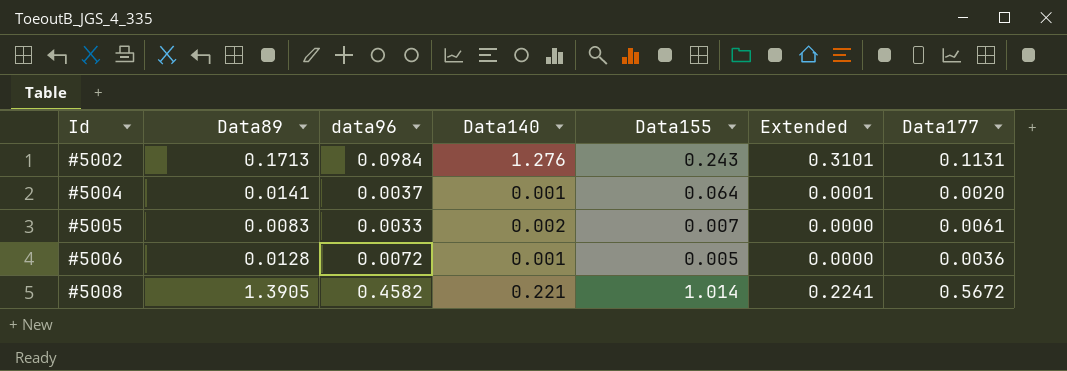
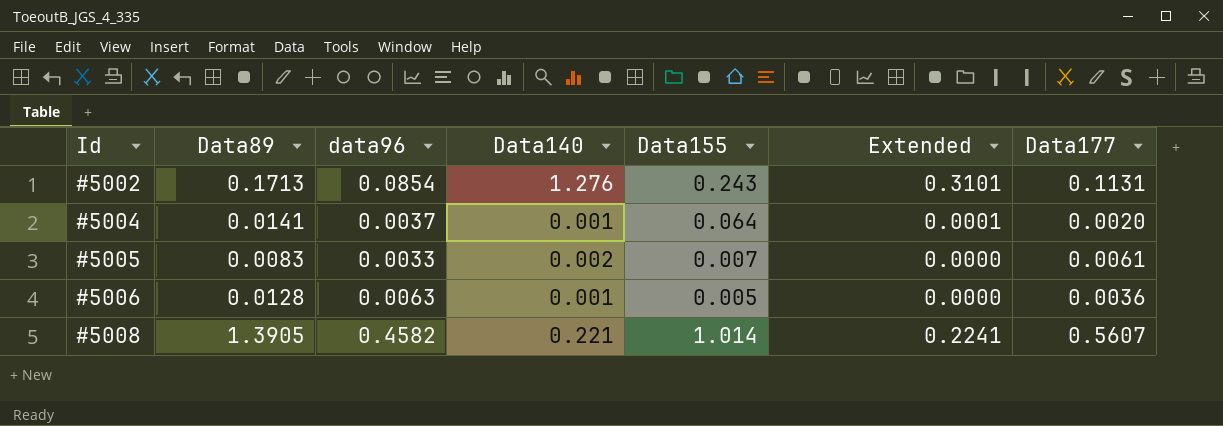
#5002 | data96: 0.0984 -> 0.0854
#5006 | data96: 0.0072 -> 0.0063
#5008 | Data177: 0.5672 -> 0.5607

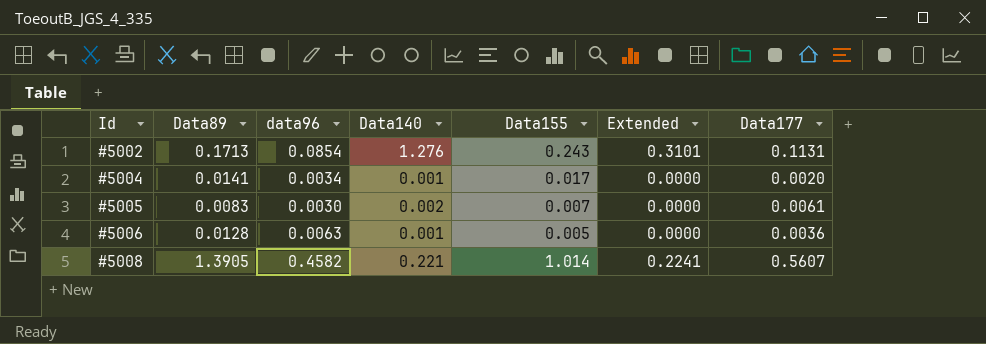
#5004 | data96: 0.0037 -> 0.0034
#5004 | Data155: 0.064 -> 0.017
#5004 | Extended: 0.0001 -> 0.0000
#5005 | data96: 0.0033 -> 0.0030

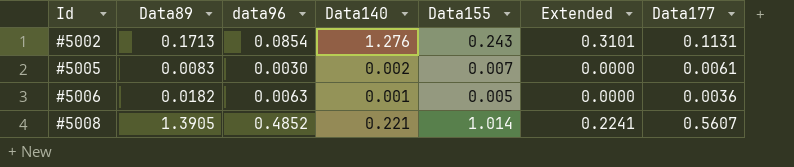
row #5004: 0.0141 | 0.0034 | 0.001 | 0.017 | 0.0000 | 0.0020 -> none
#5006 | Data89: 0.0128 -> 0.0182
#5008 | data96: 0.4582 -> 0.4852

